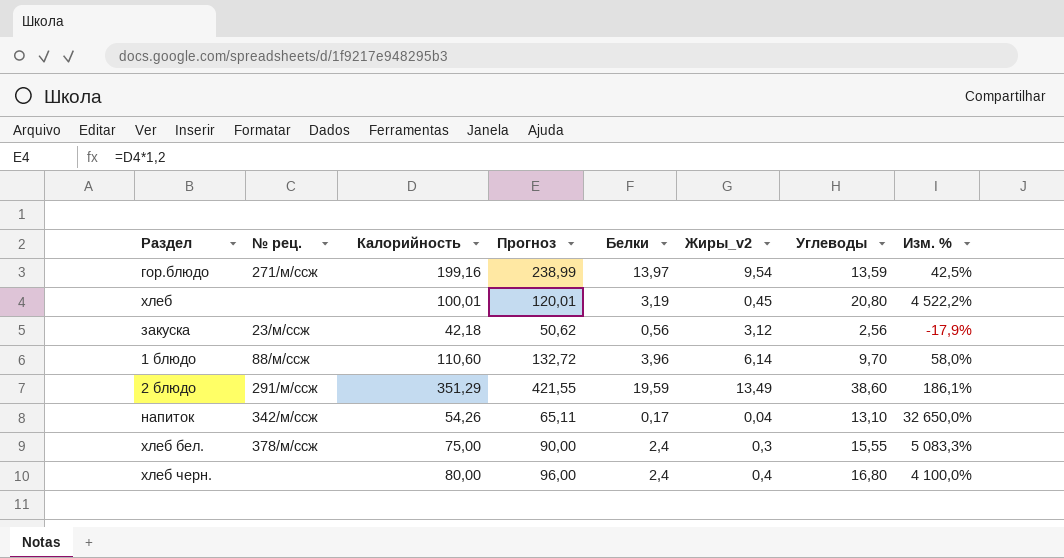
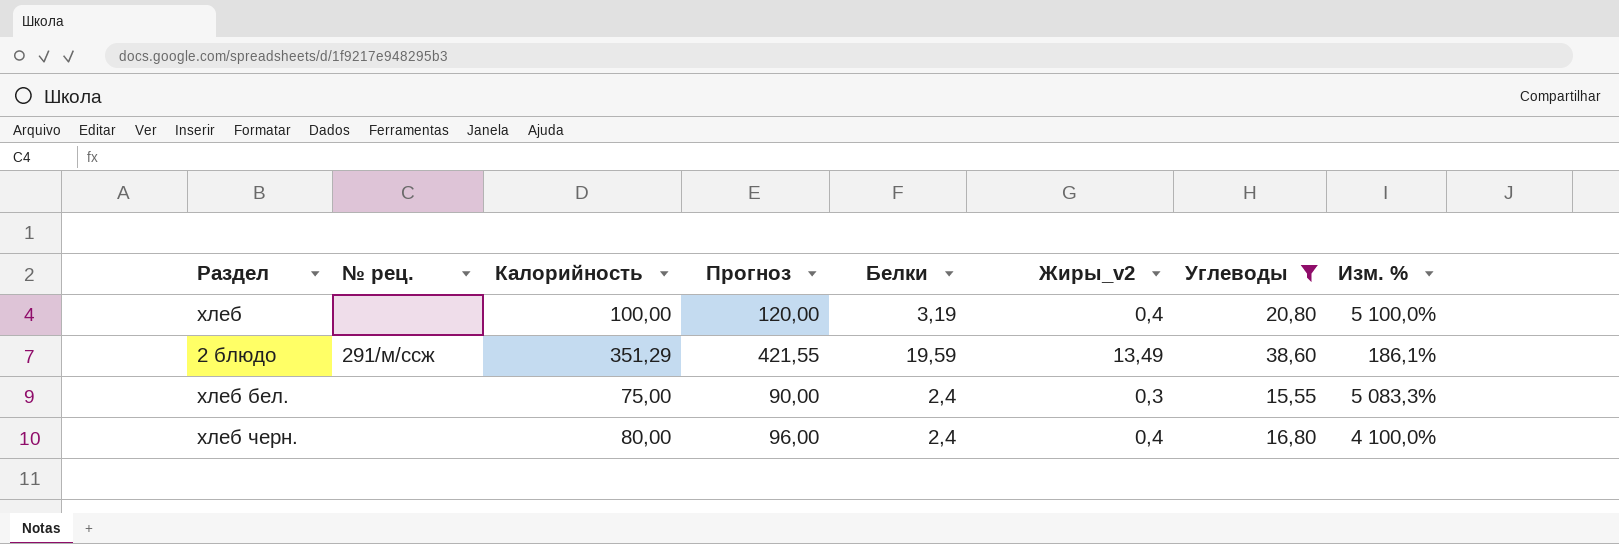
filter: none -> Углеводы >= 15,55
хлеб | Калорийность: 100,01 -> 100,00
хлеб | Прогноз: 120,01 -> 120,00
хлеб | Жиры_v2: 0,45 -> 0,4
хлеб | Изм. %: 4 522,2% -> 5 100,0%
хлеб бел. | № рец.: 378/м/ссж -> none

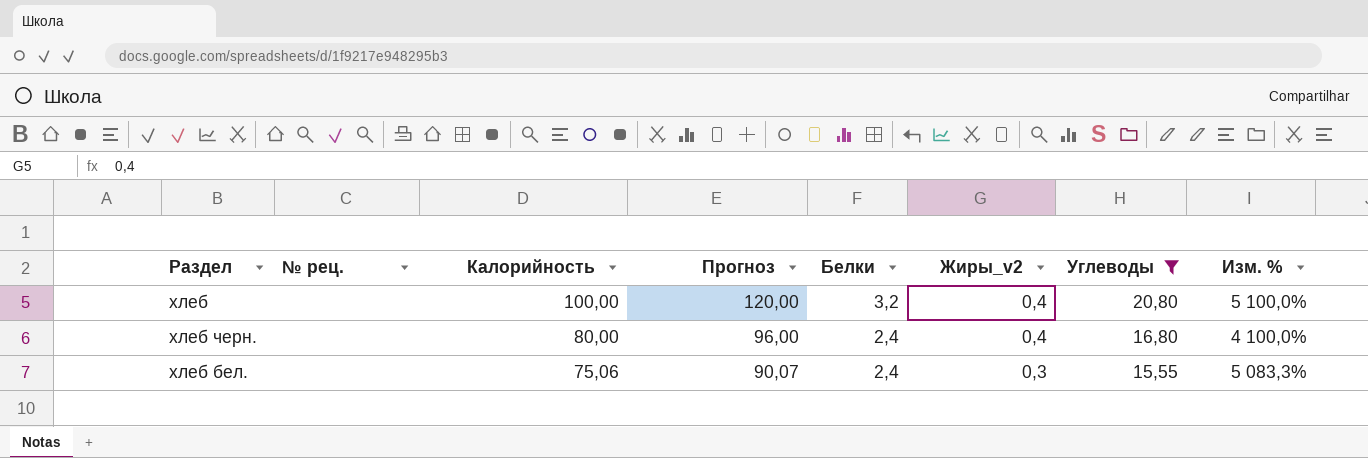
row order: none -> Калорийность descending
row 2 блюдо: 291/м/ссж | 351,29 | 421,55 | 19,59 | 13,49 | 38,60 | 186,1% -> none
хлеб | Белки: 3,19 -> 3,2
хлеб бел. | Калорийность: 75,00 -> 75,06
хлеб бел. | Прогноз: 90,00 -> 90,07

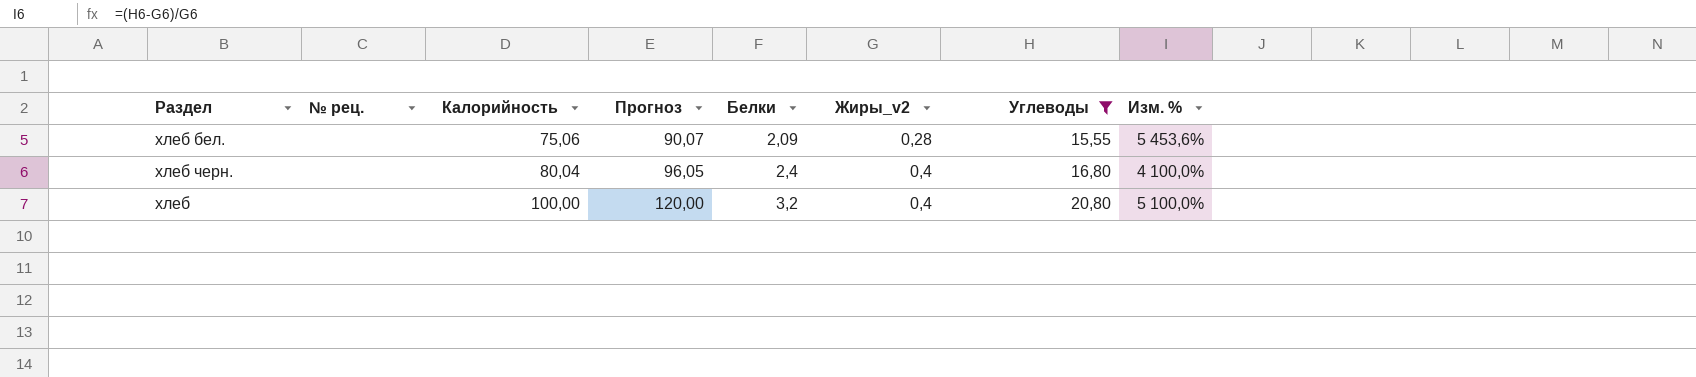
row order: Калорийность descending -> Калорийность ascending
хлеб бел. | Белки: 2,4 -> 2,09
хлеб бел. | Жиры_v2: 0,3 -> 0,28
хлеб бел. | Изм. %: 5 083,3% -> 5 453,6%
хлеб черн. | Калорийность: 80,00 -> 80,04
хлеб черн. | Прогноз: 96,00 -> 96,05

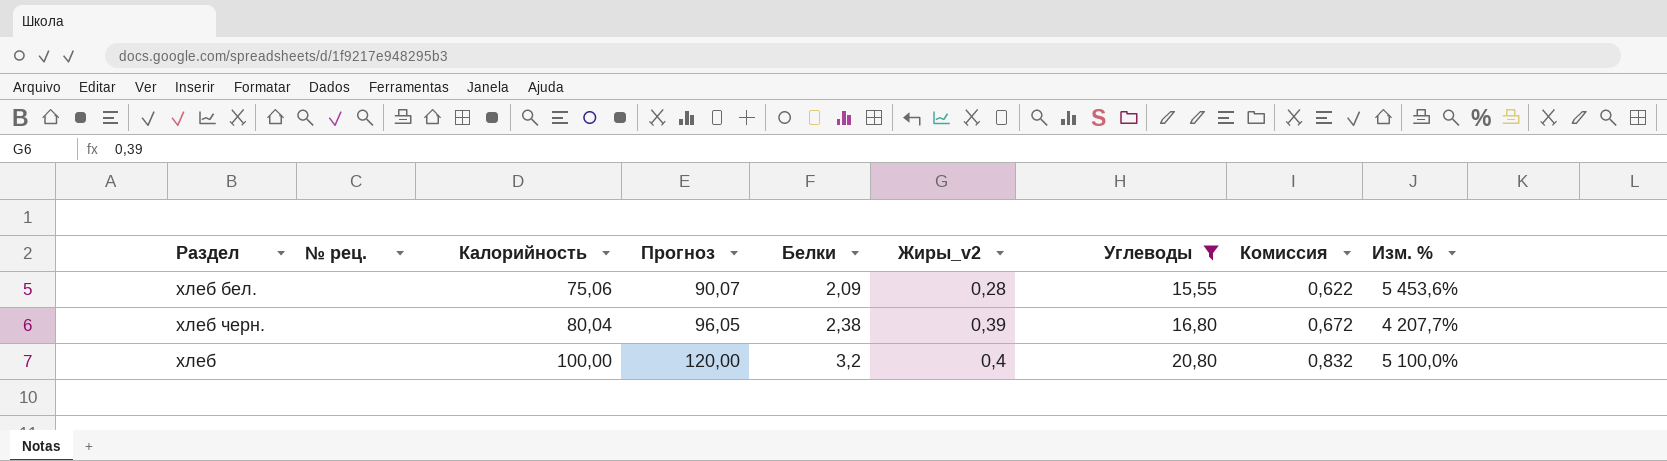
column Комиссия | formula: none -> [Углеводы] * 0,04
хлеб черн. | Белки: 2,4 -> 2,38
хлеб черн. | Жиры_v2: 0,4 -> 0,39
хлеб черн. | Изм. %: 4 100,0% -> 4 207,7%

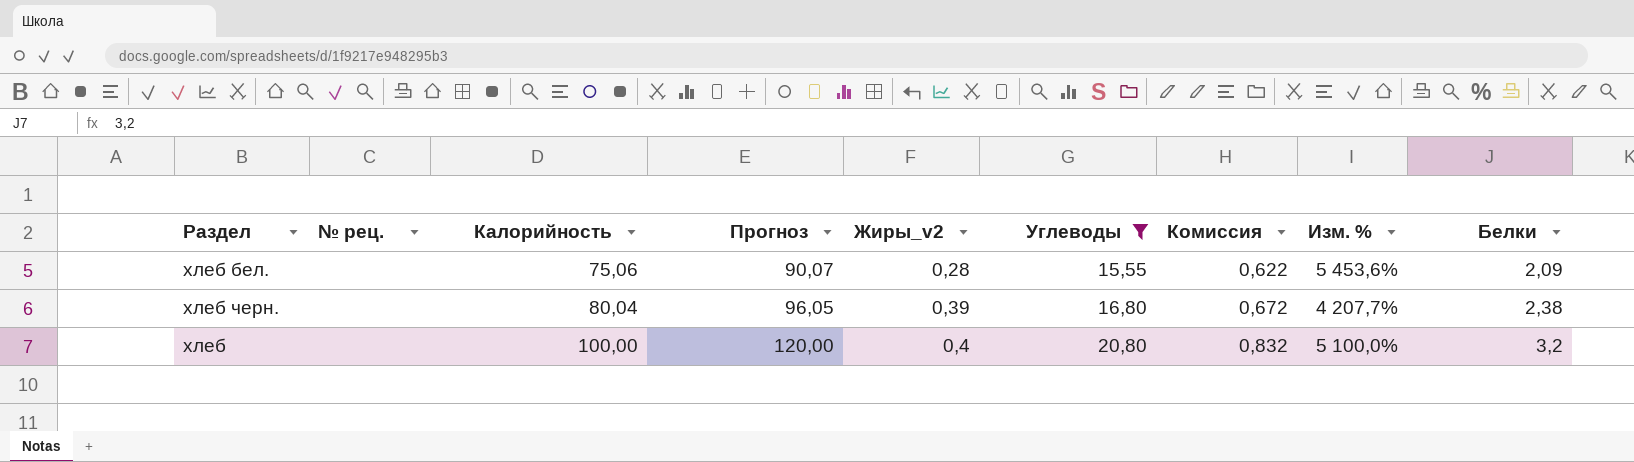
column Белки | position: 5 -> 9

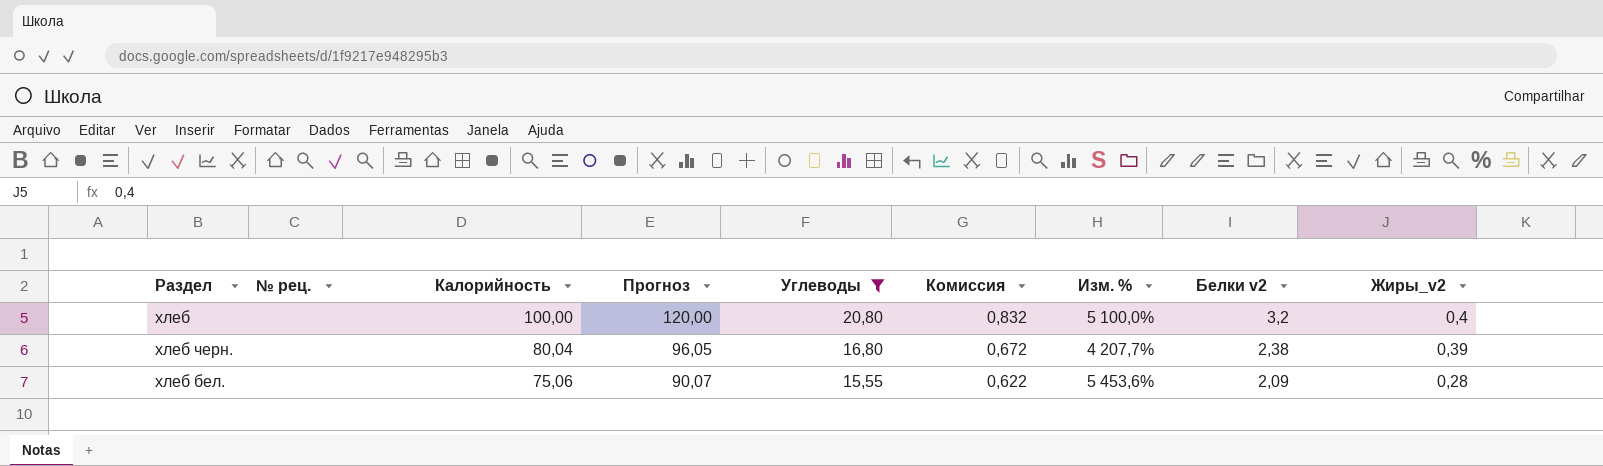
row order: Калорийность ascending -> Калорийность descending
column name: Белки -> Белки v2
column Жиры_v2 | position: 5 -> 9

